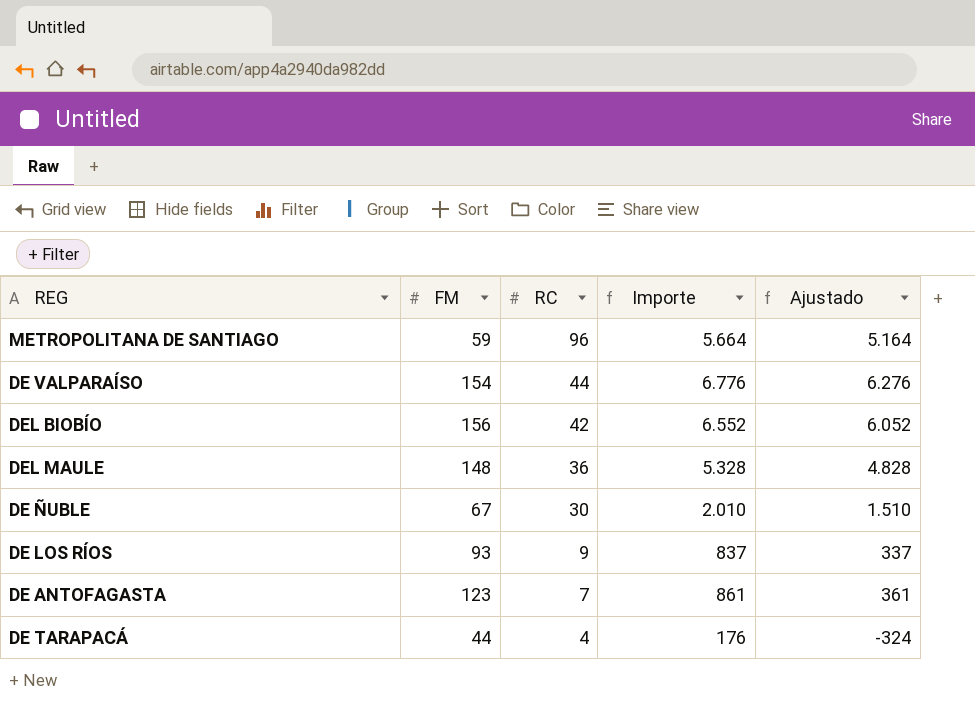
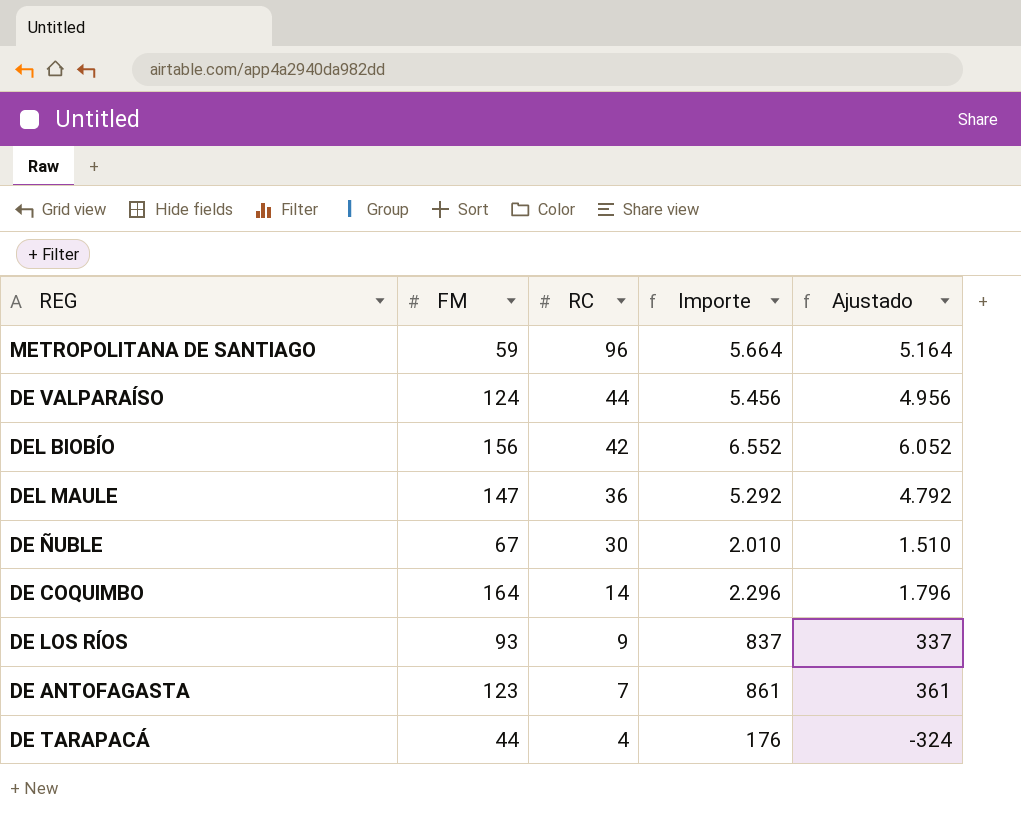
DE VALPARAÍSO | FM: 154 -> 124
DE VALPARAÍSO | Importe: 6.776 -> 5.456
DE VALPARAÍSO | Ajustado: 6.276 -> 4.956
DEL MAULE | FM: 148 -> 147
DEL MAULE | Importe: 5.328 -> 5.292
DEL MAULE | Ajustado: 4.828 -> 4.792
row DE COQUIMBO: none -> 164 | 14 | 2.296 | 1.796

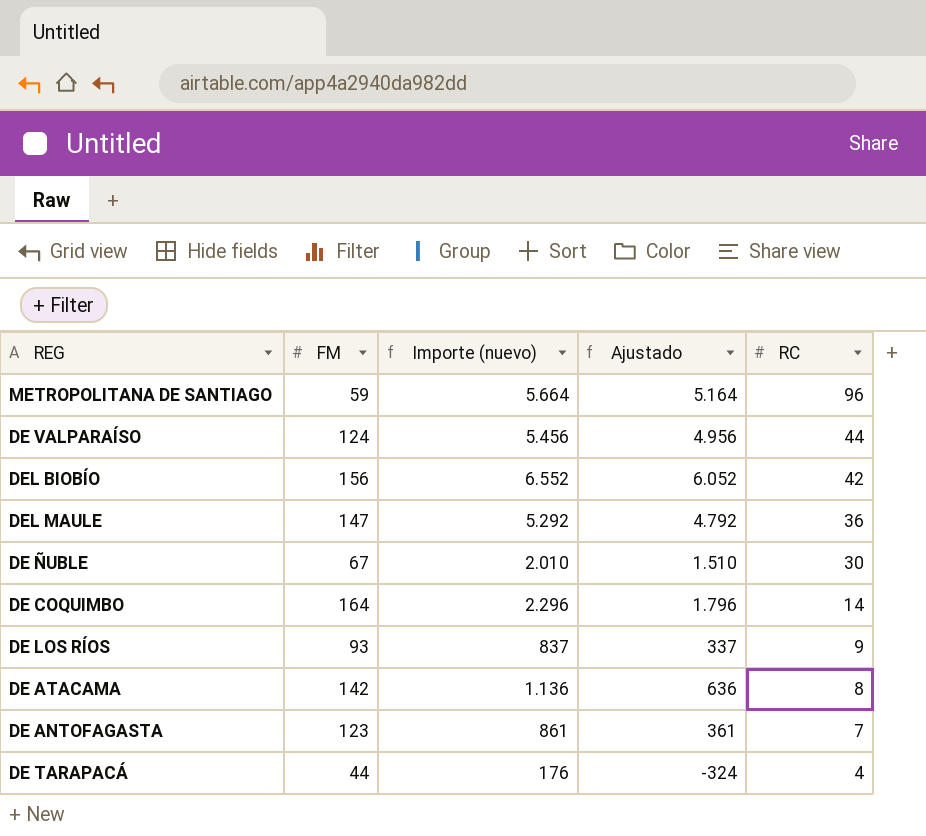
column name: Importe -> Importe (nuevo)
column RC | position: 3 -> 5
row DE ATACAMA: none -> 142 | 1.136 | 636 | 8

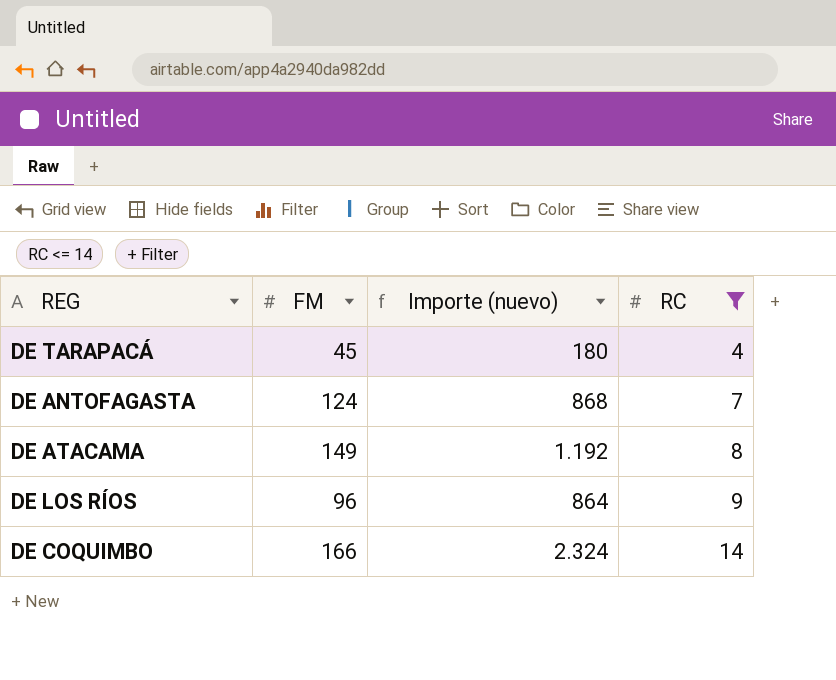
filter: none -> RC <= 14
row order: RC descending -> RC ascending
column Ajustado | formula: [Importe (nuevo)] - 500 -> none
DE TARAPACÁ | FM: 44 -> 45
DE TARAPACÁ | Importe (nuevo): 176 -> 180
DE ANTOFAGASTA | FM: 123 -> 124
DE ANTOFAGASTA | Importe (nuevo): 861 -> 868
DE ATACAMA | FM: 142 -> 149
DE ATACAMA | Importe (nuevo): 1.136 -> 1.192
DE LOS RÍOS | FM: 93 -> 96
DE LOS RÍOS | Importe (nuevo): 837 -> 864
DE COQUIMBO | FM: 164 -> 166
DE COQUIMBO | Importe (nuevo): 2.296 -> 2.324

